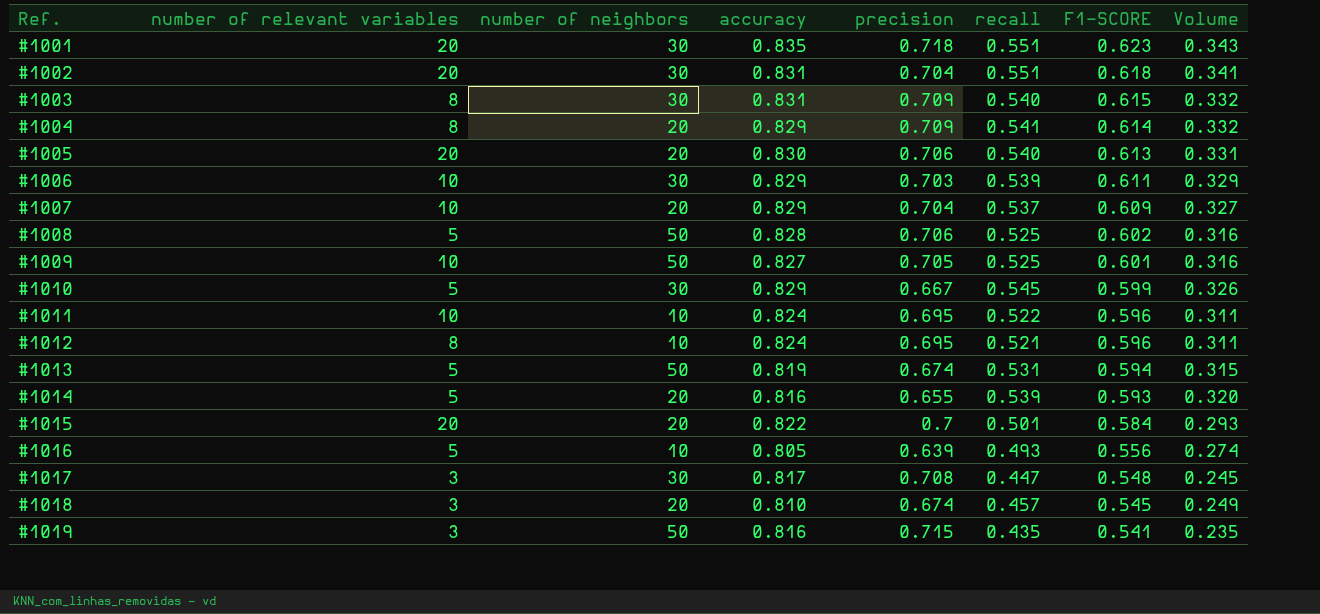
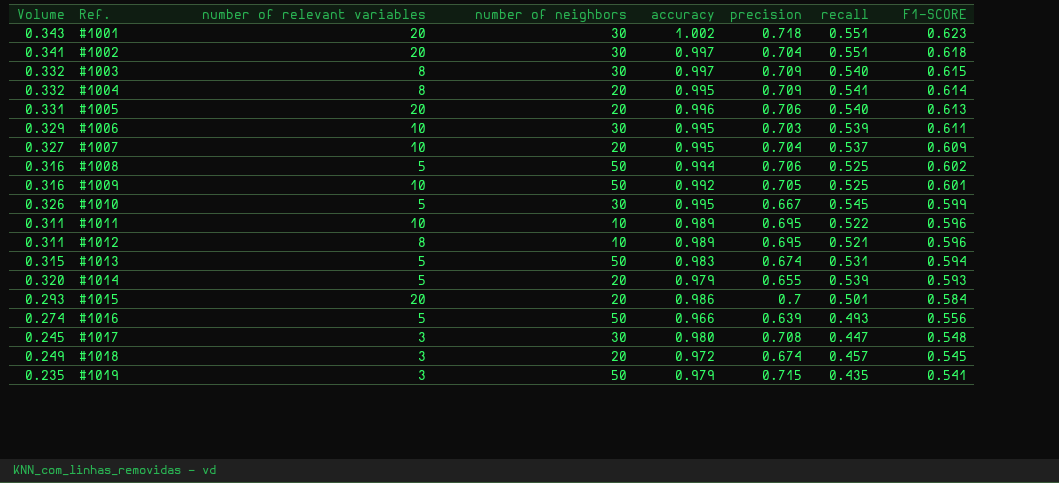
column Volume | position: 8 -> 1
#1001 | accuracy: 0.835 -> 1.002
#1002 | accuracy: 0.831 -> 0.997
#1003 | accuracy: 0.831 -> 0.997
#1004 | accuracy: 0.829 -> 0.995
#1005 | accuracy: 0.830 -> 0.996
#1006 | accuracy: 0.829 -> 0.995
#1007 | accuracy: 0.829 -> 0.995
#1008 | accuracy: 0.828 -> 0.994
#1009 | accuracy: 0.827 -> 0.992
#1010 | accuracy: 0.829 -> 0.995
#1011 | accuracy: 0.824 -> 0.989
#1012 | accuracy: 0.824 -> 0.989
#1013 | accuracy: 0.819 -> 0.983
#1014 | accuracy: 0.816 -> 0.979
#1015 | accuracy: 0.822 -> 0.986
#1016 | number of neighbors: 10 -> 50
#1016 | accuracy: 0.805 -> 0.966
#1017 | accuracy: 0.817 -> 0.980
#1018 | accuracy: 0.810 -> 0.972
#1019 | accuracy: 0.816 -> 0.979

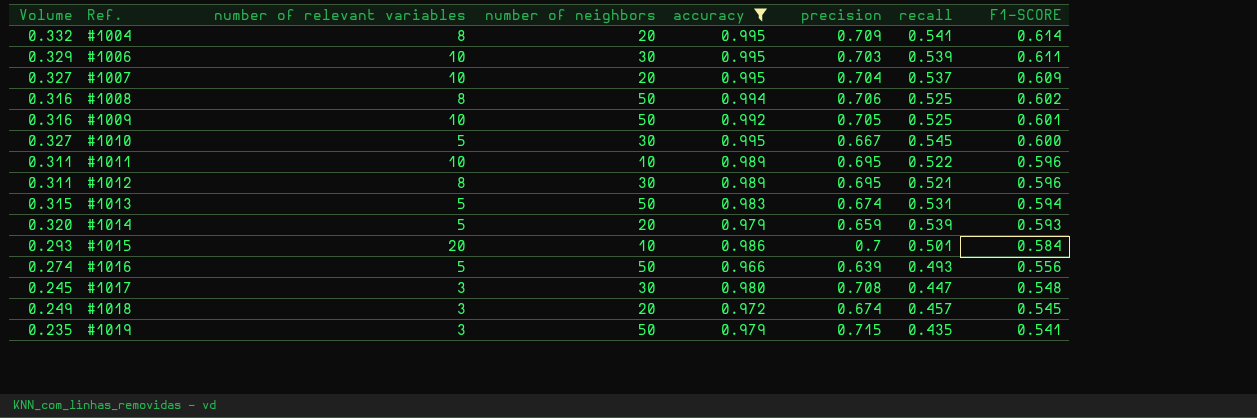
filter: none -> accuracy <= 0.995
#1008 | number of relevant variables: 5 -> 8
#1010 | Volume: 0.326 -> 0.327
#1010 | F1-SCORE: 0.599 -> 0.600
#1012 | number of neighbors: 10 -> 30
#1014 | precision: 0.655 -> 0.659
#1015 | number of neighbors: 20 -> 10

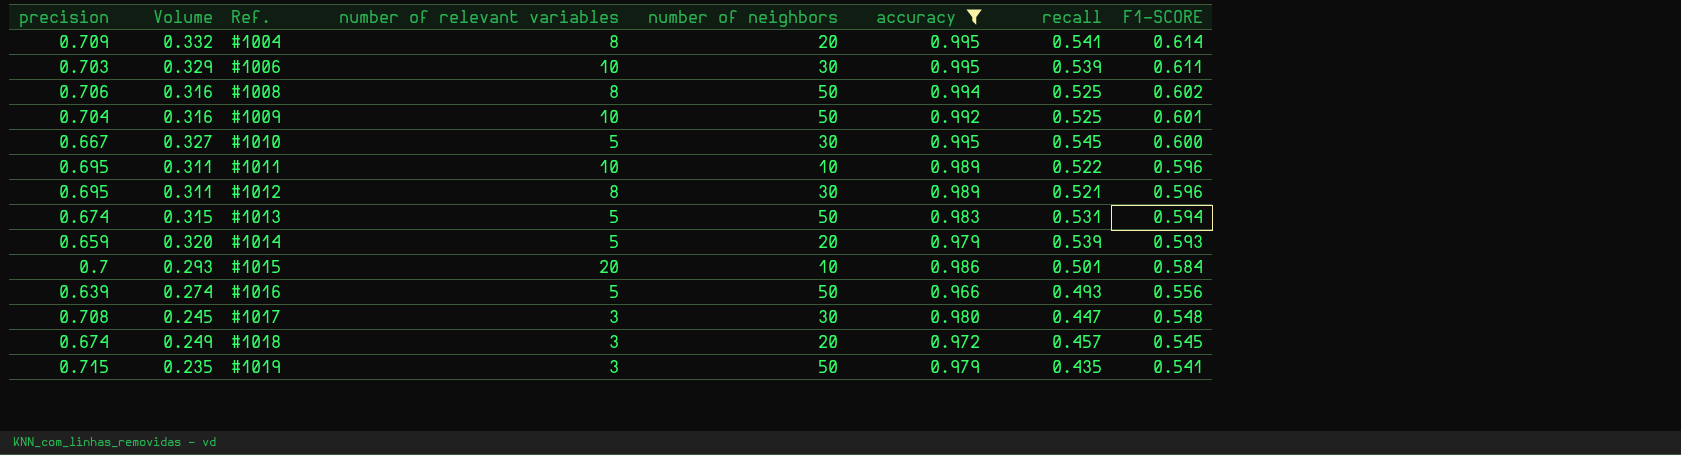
column precision | position: 6 -> 1
row #1007: 0.327 | 10 | 20 | 0.995 | 0.704 | 0.537 | 0.609 -> none
#1009 | precision: 0.705 -> 0.704

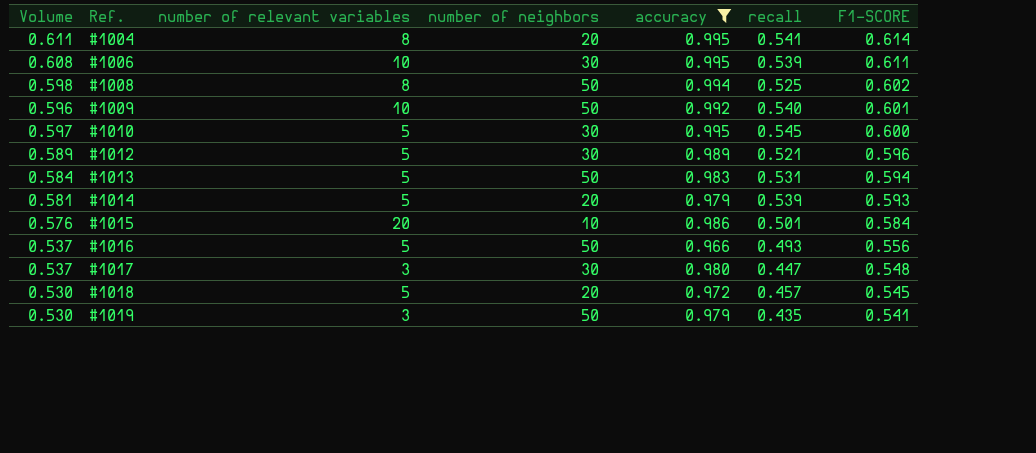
column precision | position: 1 -> none
column Volume | formula: [recall] * [F1-SCORE] -> [accuracy] * [F1-SCORE]
row #1011: 0.695 | 0.311 | 10 | 10 | 0.989 | 0.522 | 0.596 -> none
#1009 | recall: 0.525 -> 0.540
#1012 | number of relevant variables: 8 -> 5
#1018 | number of relevant variables: 3 -> 5

